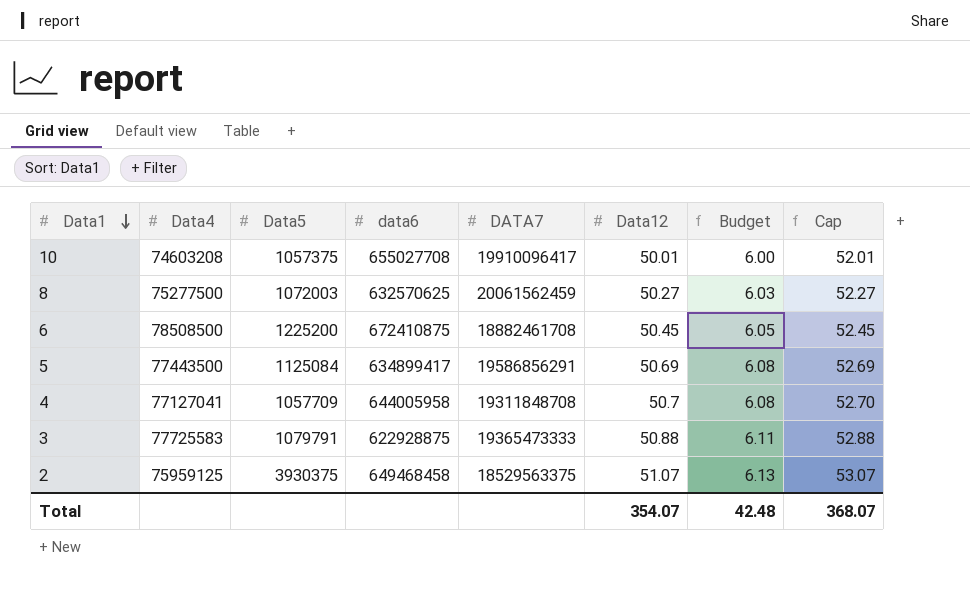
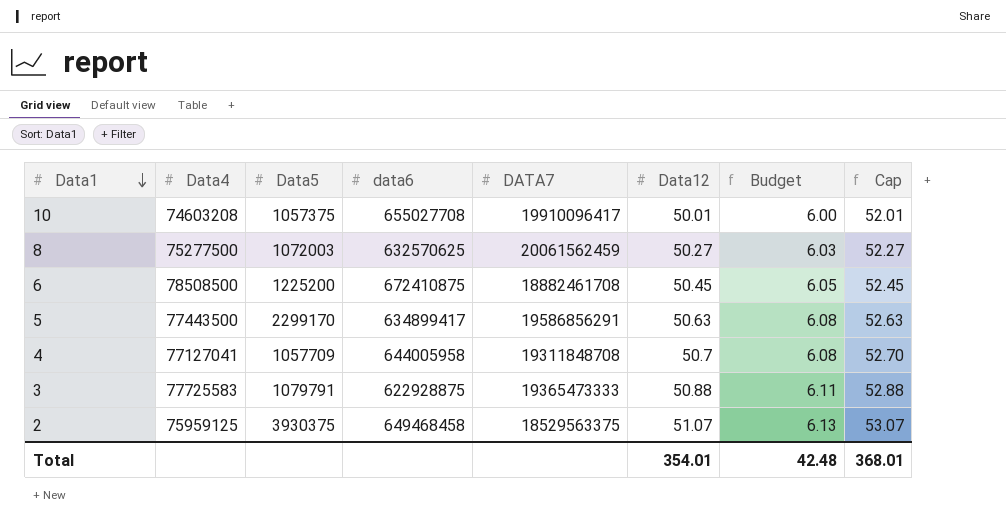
5 | Data5: 1125084 -> 2299170
5 | Data12: 50.69 -> 50.63
5 | Cap: 52.69 -> 52.63
Total | Data12: 354.07 -> 354.01
Total | Cap: 368.07 -> 368.01

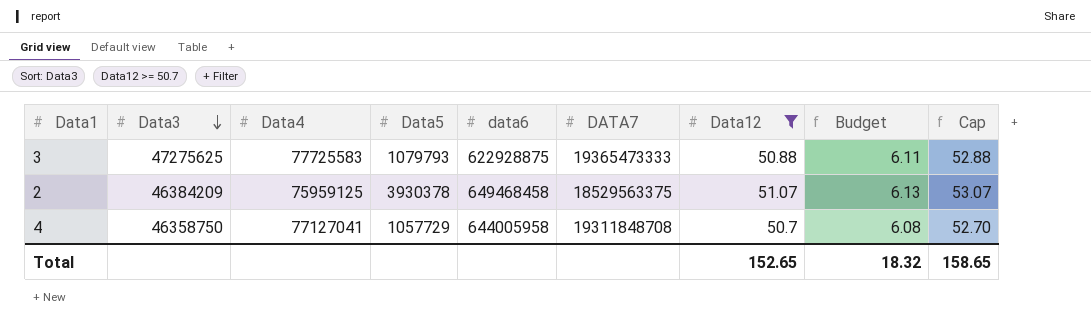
filter: none -> Data12 >= 50.7
row order: Data1 descending -> Data3 descending
column Data3 | position: none -> 2
3 | Data5: 1079791 -> 1079793
2 | Data5: 3930375 -> 3930378
4 | Data5: 1057709 -> 1057729
Total | Data12: 354.01 -> 152.65
Total | Budget: 42.48 -> 18.32
Total | Cap: 368.01 -> 158.65

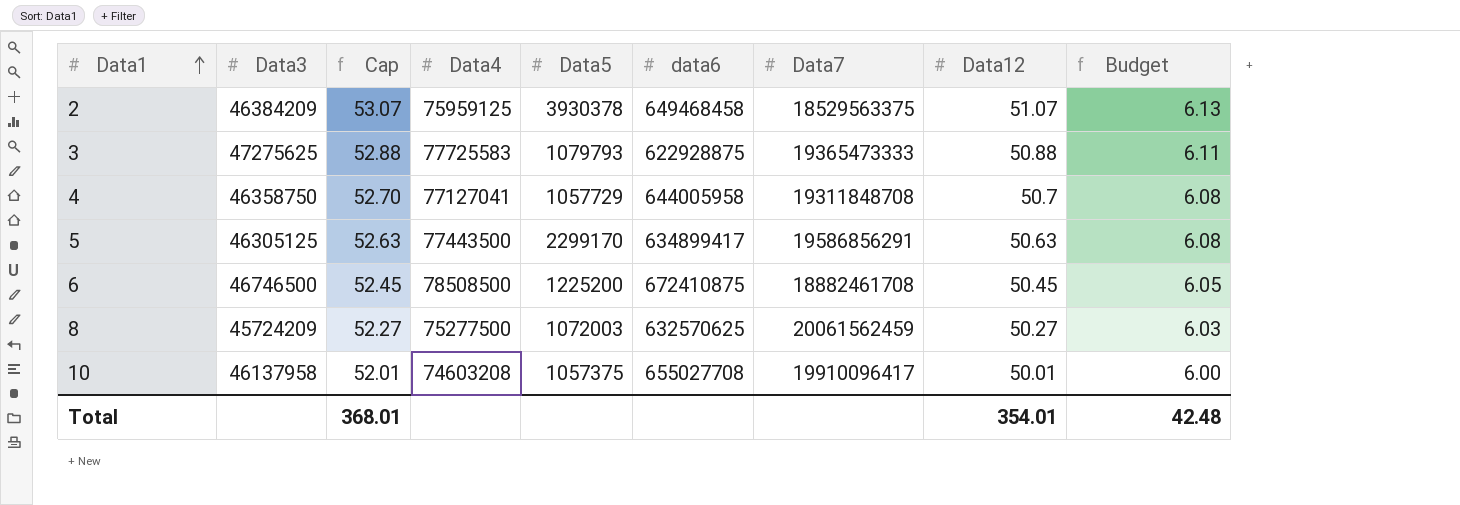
filter: Data12 >= 50.7 -> none
row order: Data3 descending -> Data1 ascending
column Cap | position: 9 -> 3
column name: DATA7 -> Data7
Total | Cap: 158.65 -> 368.01
Total | Data12: 152.65 -> 354.01
Total | Budget: 18.32 -> 42.48

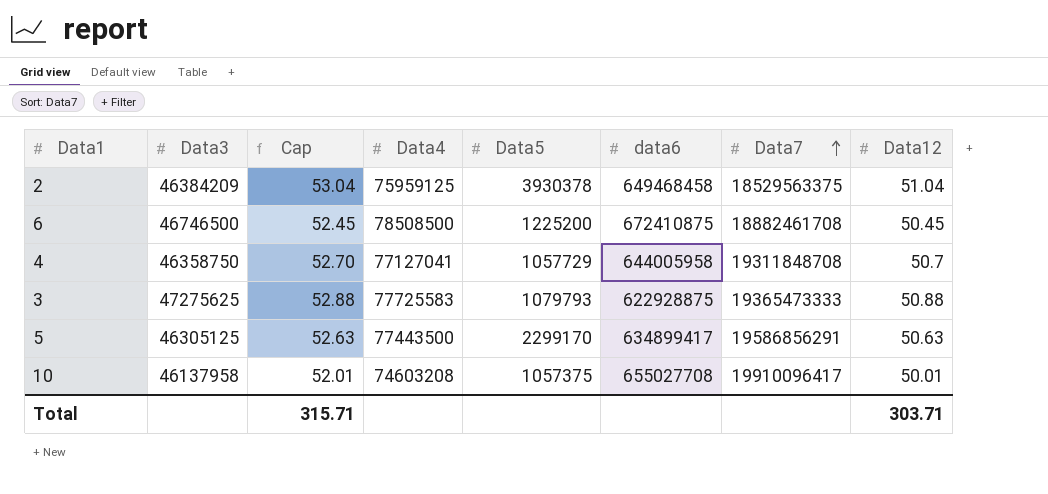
row order: Data1 ascending -> Data7 ascending
column Budget | formula: [Data12] * 0.12 -> none
row 8: 45724209 | 52.27 | 75277500 | 1072003 | 632570625 | 20061562459 | 50.27 | 6.03 -> none
2 | Cap: 53.07 -> 53.04
2 | Data12: 51.07 -> 51.04
Total | Cap: 368.01 -> 315.71
Total | Data12: 354.01 -> 303.71

